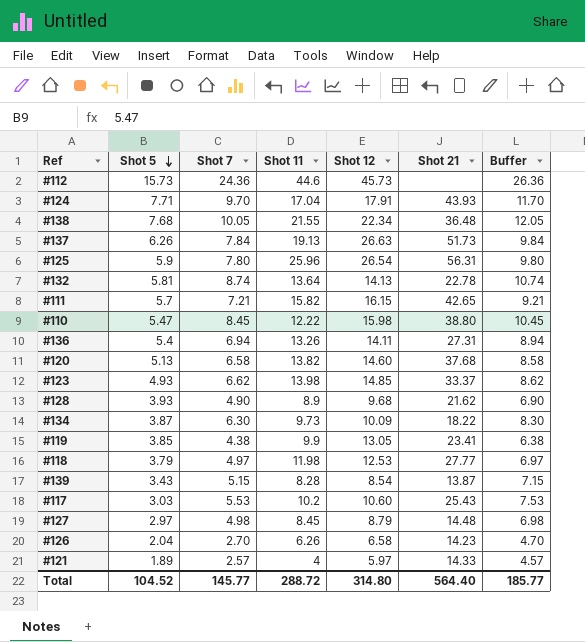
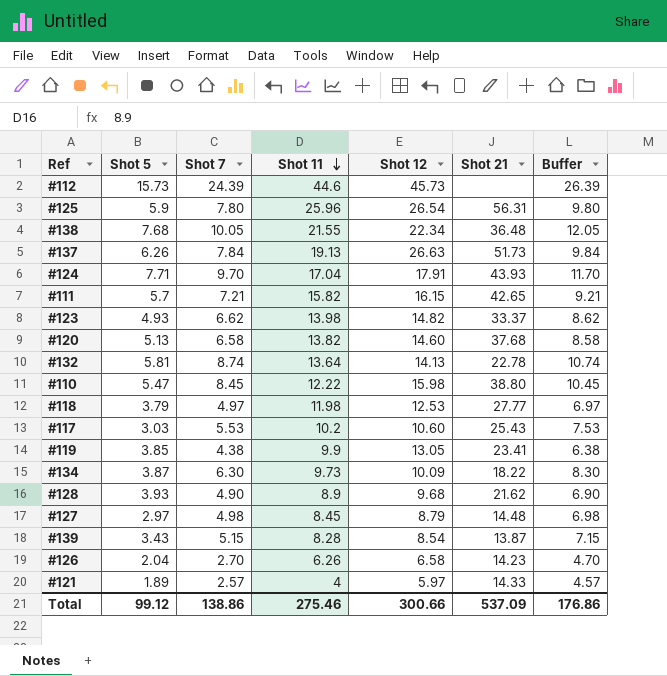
row order: Shot 5 descending -> Shot 11 descending
row #136: 5.4 | 6.94 | 13.26 | 14.11 | 27.31 | 8.94 -> none
#112 | Shot 7: 24.36 -> 24.39
#112 | Buffer: 26.36 -> 26.39
#123 | Shot 12: 14.85 -> 14.82
Total | Shot 5: 104.52 -> 99.12
Total | Shot 7: 145.77 -> 138.86
Total | Shot 11: 288.72 -> 275.46
Total | Shot 12: 314.80 -> 300.66
Total | Shot 21: 564.40 -> 537.09
Total | Buffer: 185.77 -> 176.86

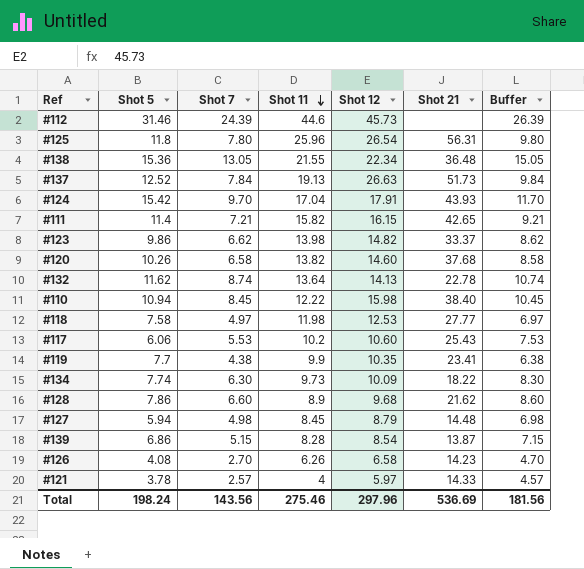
#112 | Shot 5: 15.73 -> 31.46
#125 | Shot 5: 5.9 -> 11.8
#138 | Shot 5: 7.68 -> 15.36
#138 | Shot 7: 10.05 -> 13.05
#138 | Buffer: 12.05 -> 15.05
#137 | Shot 5: 6.26 -> 12.52
#124 | Shot 5: 7.71 -> 15.42
#111 | Shot 5: 5.7 -> 11.4
#123 | Shot 5: 4.93 -> 9.86
#120 | Shot 5: 5.13 -> 10.26
#132 | Shot 5: 5.81 -> 11.62
#110 | Shot 5: 5.47 -> 10.94
#110 | Shot 21: 38.80 -> 38.40
#118 | Shot 5: 3.79 -> 7.58
#117 | Shot 5: 3.03 -> 6.06
#119 | Shot 5: 3.85 -> 7.7
#119 | Shot 12: 13.05 -> 10.35
#134 | Shot 5: 3.87 -> 7.74
#128 | Shot 5: 3.93 -> 7.86
#128 | Shot 7: 4.90 -> 6.60
#128 | Buffer: 6.90 -> 8.60
#127 | Shot 5: 2.97 -> 5.94
#139 | Shot 5: 3.43 -> 6.86
#126 | Shot 5: 2.04 -> 4.08
#121 | Shot 5: 1.89 -> 3.78
Total | Shot 5: 99.12 -> 198.24
Total | Shot 7: 138.86 -> 143.56
Total | Shot 12: 300.66 -> 297.96
Total | Shot 21: 537.09 -> 536.69
Total | Buffer: 176.86 -> 181.56

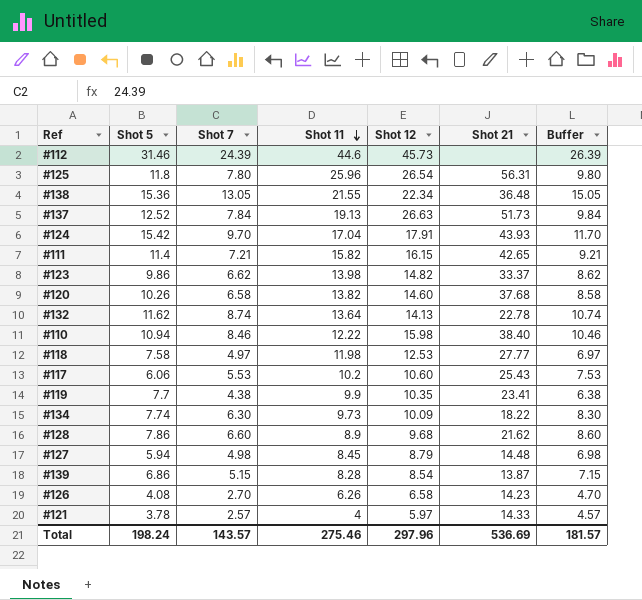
#110 | Shot 7: 8.45 -> 8.46
#110 | Buffer: 10.45 -> 10.46
Total | Shot 7: 143.56 -> 143.57
Total | Buffer: 181.56 -> 181.57

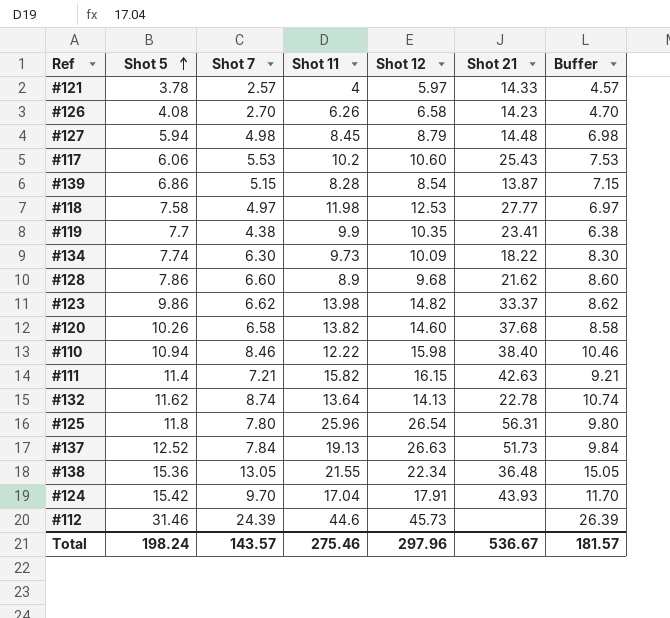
row order: Shot 11 descending -> Shot 5 ascending
#111 | Shot 21: 42.65 -> 42.63
Total | Shot 21: 536.69 -> 536.67

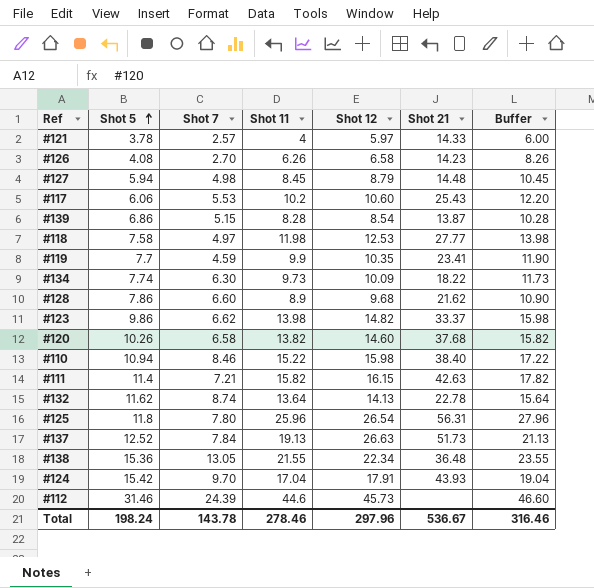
column Buffer | formula: [Shot 7] + 2 -> [Shot 11] + 2
#119 | Shot 7: 4.38 -> 4.59
#110 | Shot 11: 12.22 -> 15.22
Total | Shot 7: 143.57 -> 143.78
Total | Shot 11: 275.46 -> 278.46
Total | Buffer: 181.57 -> 316.46

